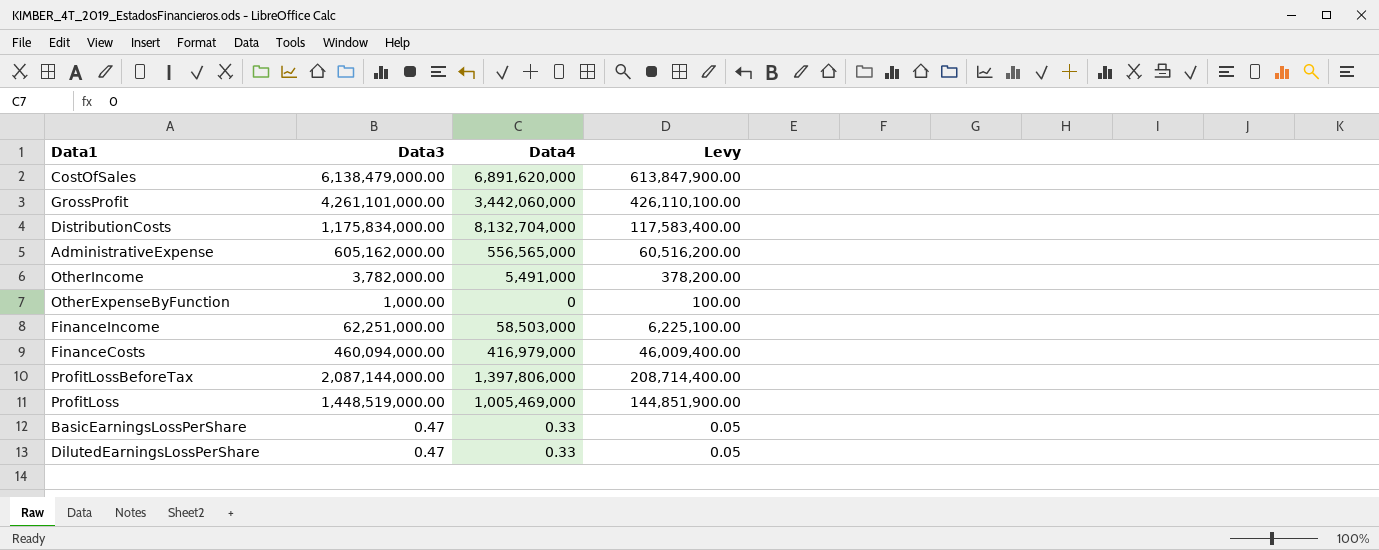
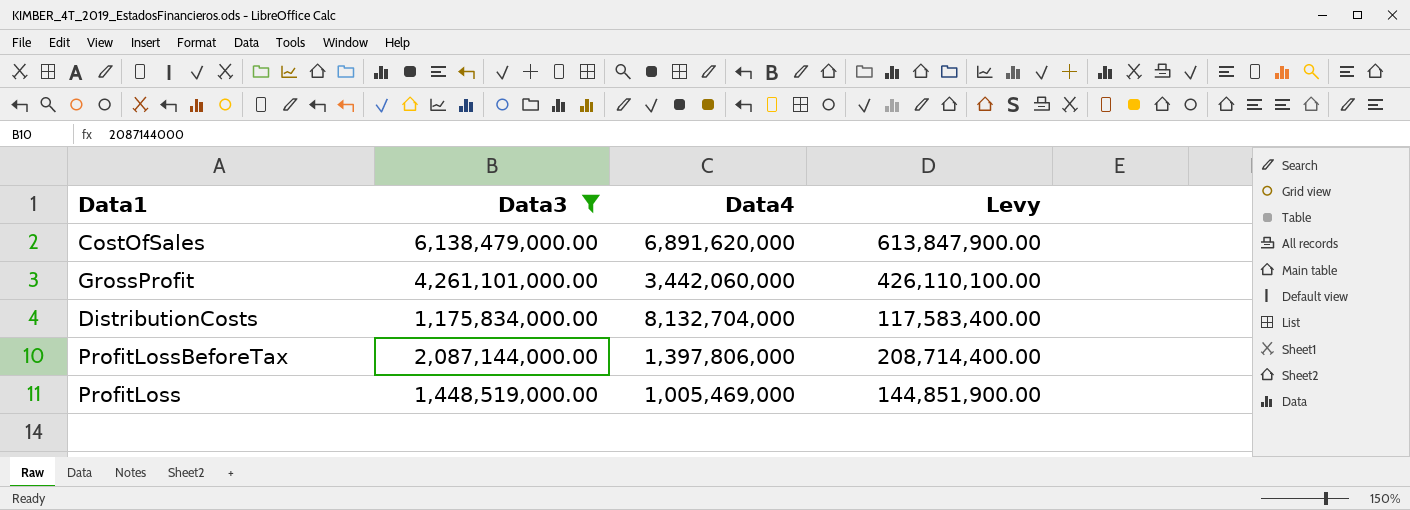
filter: none -> Data3 >= 1,175,834,000.00

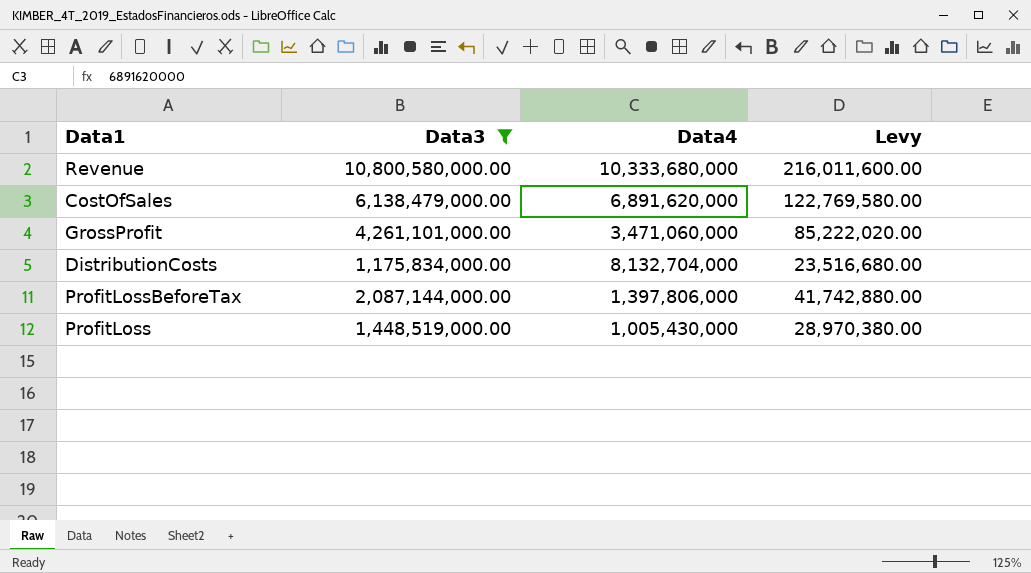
column Levy | formula: [Data3] * 0.1 -> [Data3] * 0.02
row Revenue: none -> 10,800,580,000.00 | 10,333,680,000 | 216,011,600.00
GrossProfit | Data4: 3,442,060,000 -> 3,471,060,000
ProfitLoss | Data4: 1,005,469,000 -> 1,005,430,000

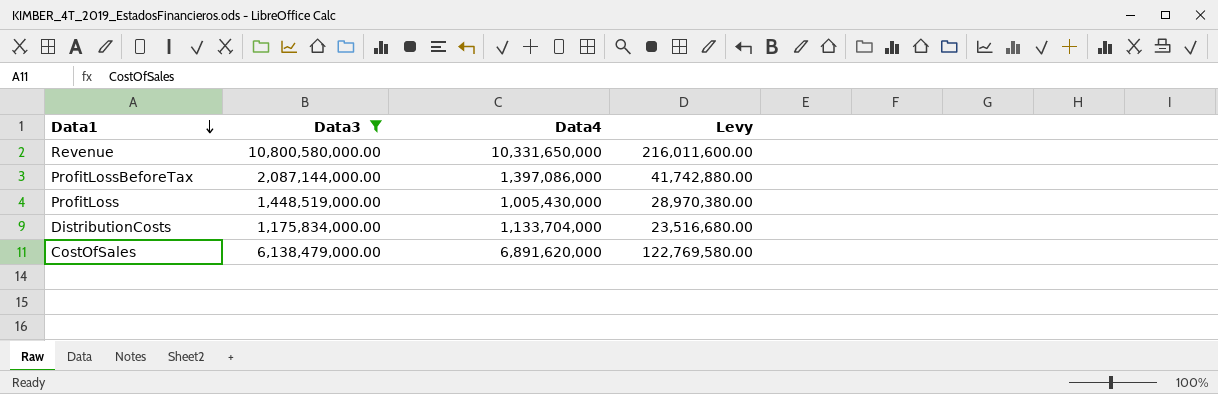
row order: none -> Data1 descending
row GrossProfit: 4,261,101,000.00 | 3,471,060,000 | 85,222,020.00 -> none
Revenue | Data4: 10,333,680,000 -> 10,331,650,000
ProfitLossBeforeTax | Data4: 1,397,806,000 -> 1,397,086,000
DistributionCosts | Data4: 8,132,704,000 -> 1,133,704,000

